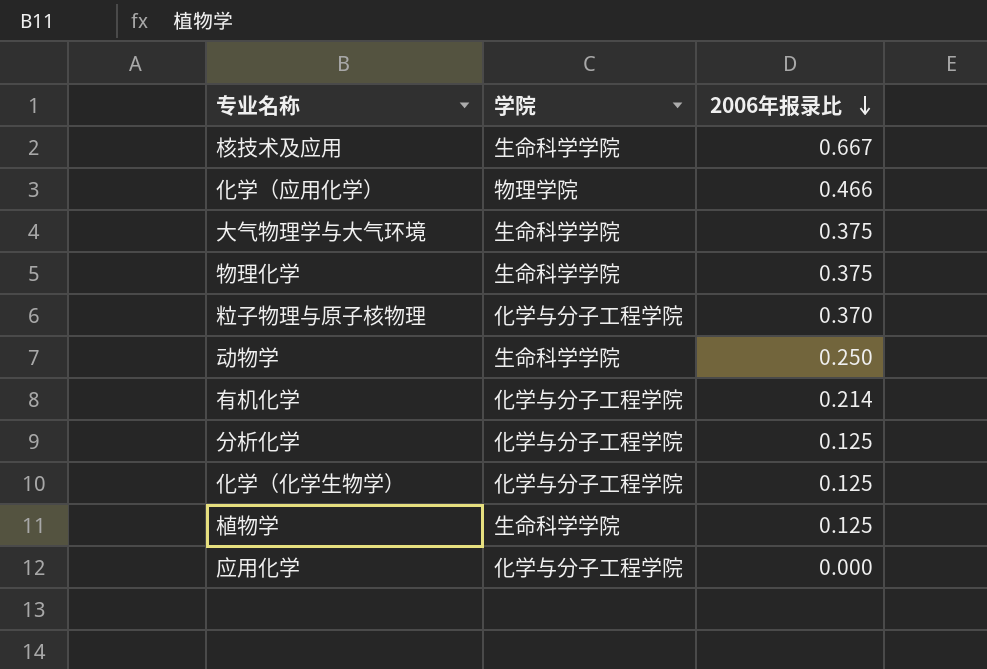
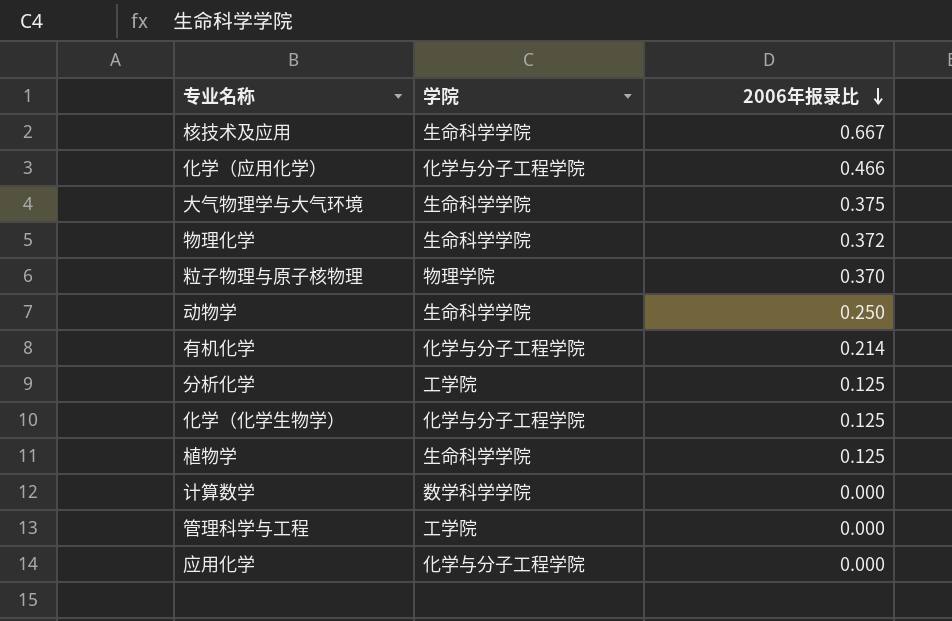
化学（应用化学） | 学院: 物理学院 -> 化学与分子工程学院
物理化学 | 2006年报录比: 0.375 -> 0.372
粒子物理与原子核物理 | 学院: 化学与分子工程学院 -> 物理学院
分析化学 | 学院: 化学与分子工程学院 -> 工学院
row 计算数学: none -> 数学科学学院 | 0.000
row 管理科学与工程: none -> 工学院 | 0.000

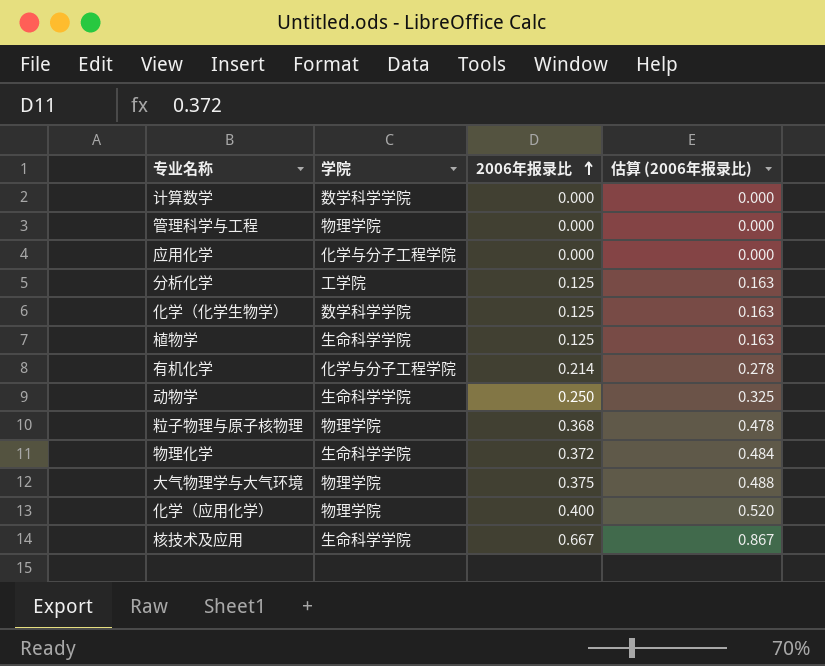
row order: 2006年报录比 descending -> 2006年报录比 ascending
column 估算 (2006年报录比) | formula: none -> [2006年报录比] * 1.3
管理科学与工程 | 学院: 工学院 -> 物理学院
化学（化学生物学） | 学院: 化学与分子工程学院 -> 数学科学学院
粒子物理与原子核物理 | 2006年报录比: 0.370 -> 0.368
大气物理学与大气环境 | 学院: 生命科学学院 -> 物理学院
化学（应用化学） | 学院: 化学与分子工程学院 -> 物理学院
化学（应用化学） | 2006年报录比: 0.466 -> 0.400

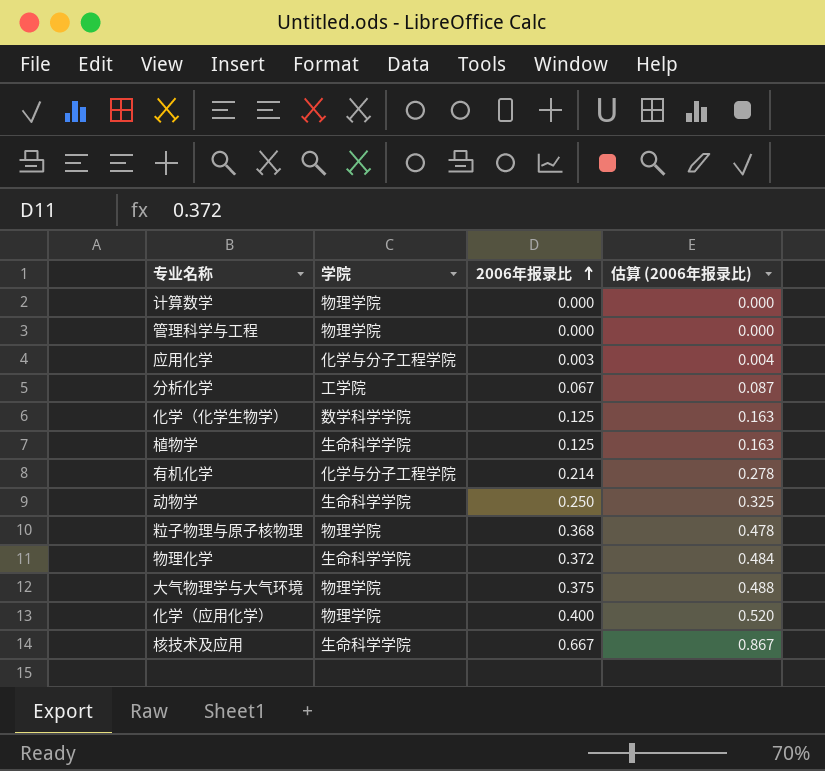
计算数学 | 学院: 数学科学学院 -> 物理学院
应用化学 | 2006年报录比: 0.000 -> 0.003
应用化学 | 估算 (2006年报录比): 0.000 -> 0.004
分析化学 | 2006年报录比: 0.125 -> 0.067
分析化学 | 估算 (2006年报录比): 0.163 -> 0.087

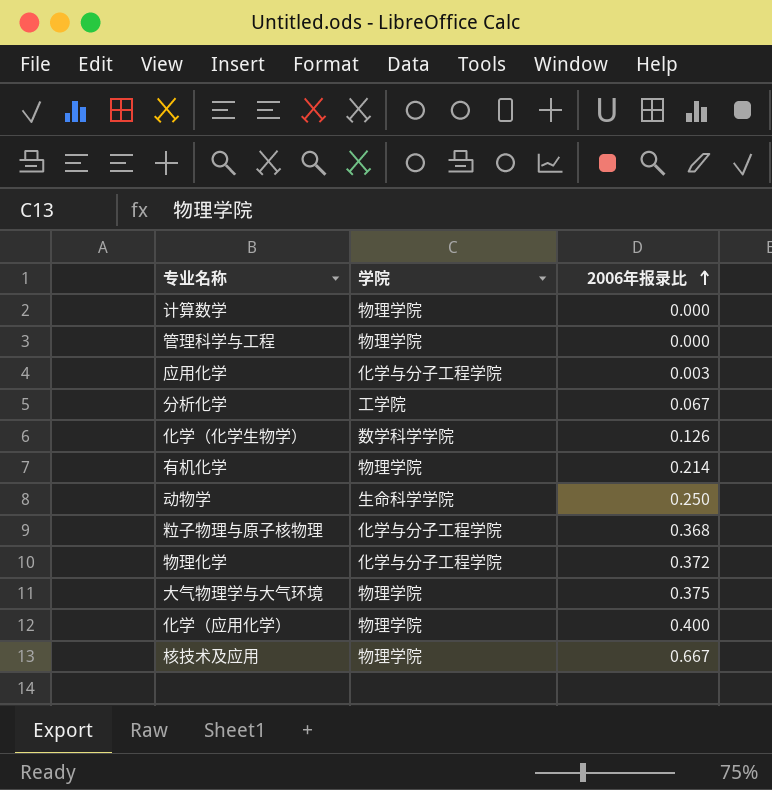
column 估算 (2006年报录比) | formula: [2006年报录比] * 1.3 -> none
row 植物学: 生命科学学院 | 0.125 | 0.163 -> none
化学（化学生物学） | 2006年报录比: 0.125 -> 0.126
有机化学 | 学院: 化学与分子工程学院 -> 物理学院
粒子物理与原子核物理 | 学院: 物理学院 -> 化学与分子工程学院
物理化学 | 学院: 生命科学学院 -> 化学与分子工程学院
核技术及应用 | 学院: 生命科学学院 -> 物理学院

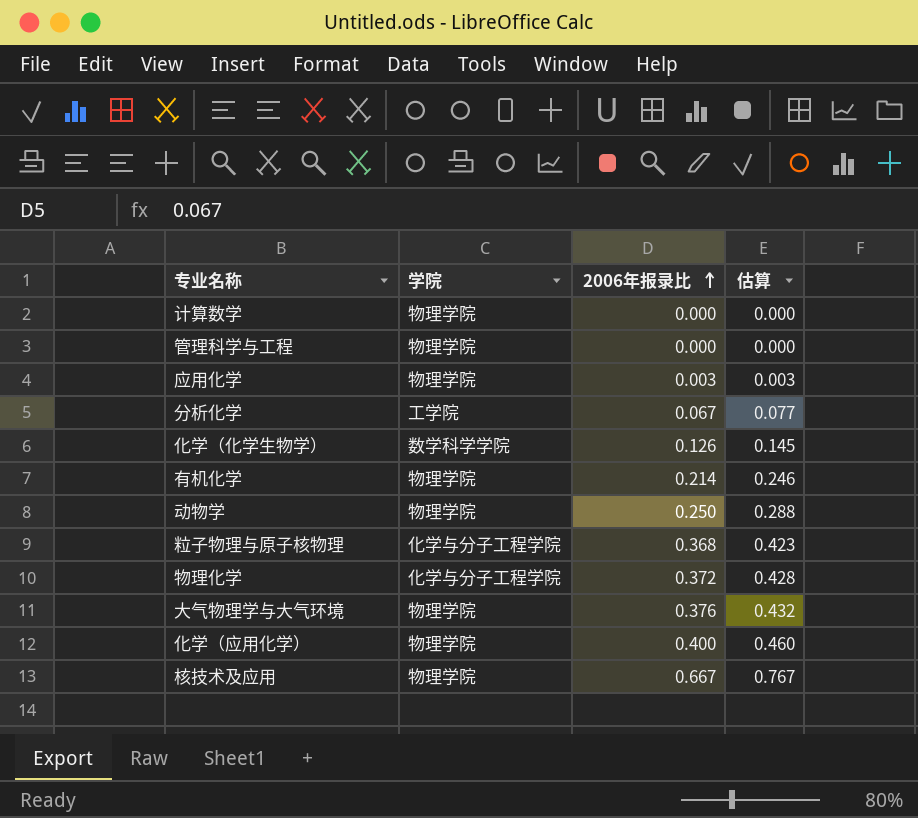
column 估算 | formula: none -> [2006年报录比] * 1.15
应用化学 | 学院: 化学与分子工程学院 -> 物理学院
动物学 | 学院: 生命科学学院 -> 物理学院
大气物理学与大气环境 | 2006年报录比: 0.375 -> 0.376

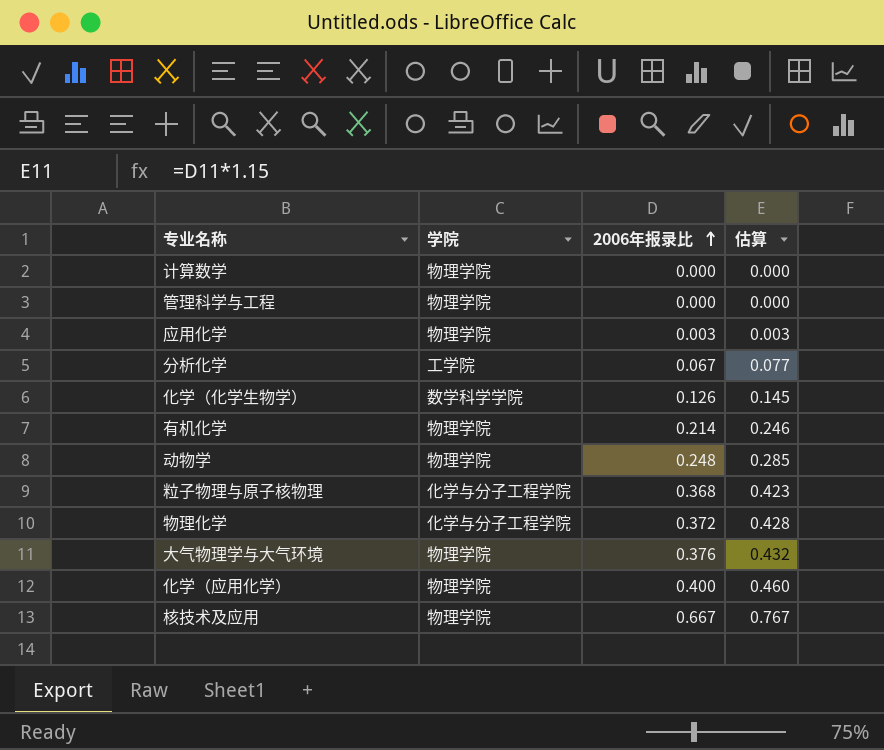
动物学 | 2006年报录比: 0.250 -> 0.248
动物学 | 估算: 0.288 -> 0.285

